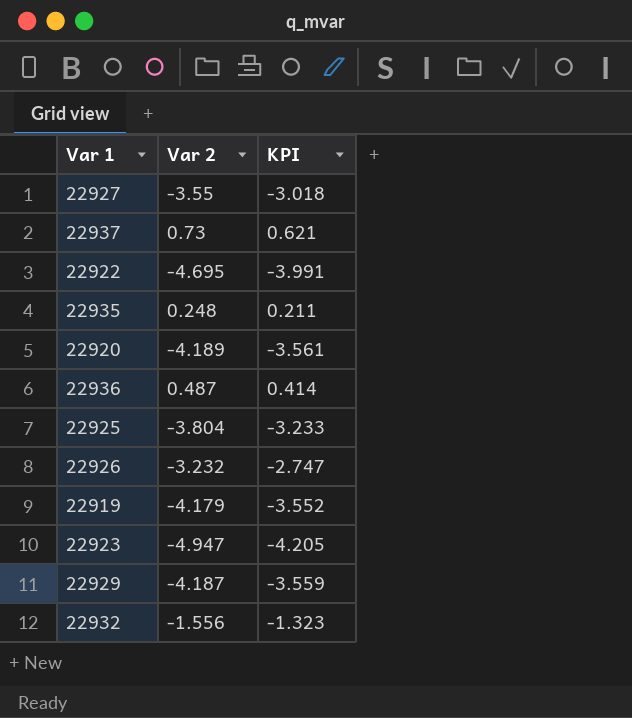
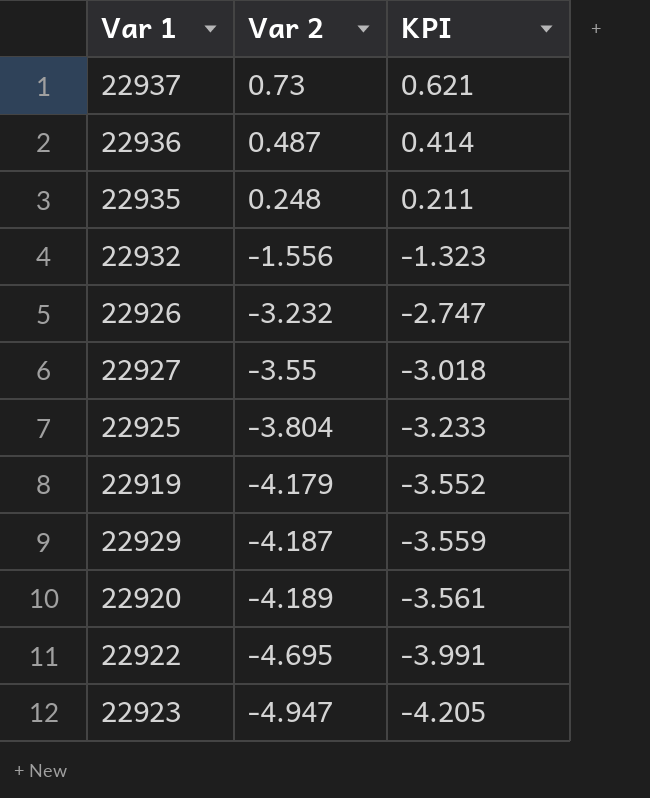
row order: none -> Var 2 descending

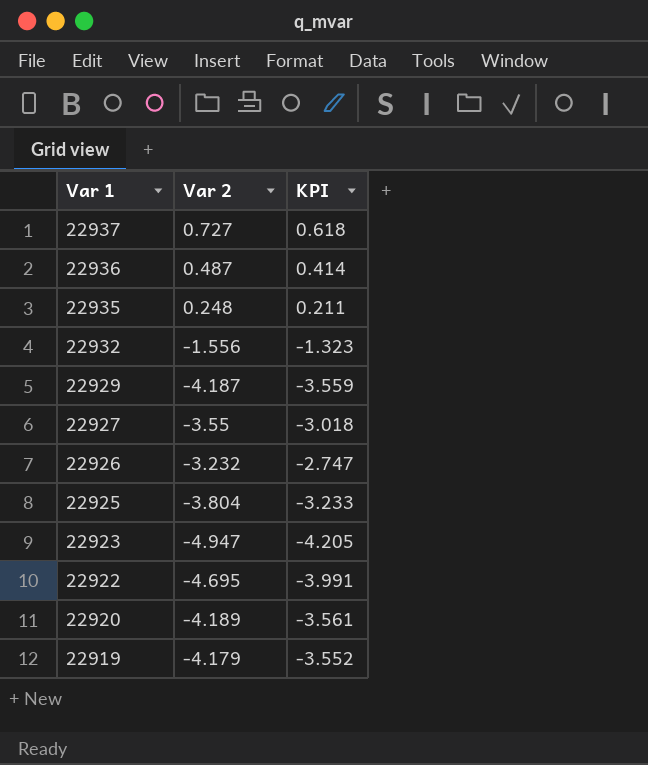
row order: Var 2 descending -> Var 1 descending
22937 | Var 2: 0.73 -> 0.727
22937 | KPI: 0.621 -> 0.618

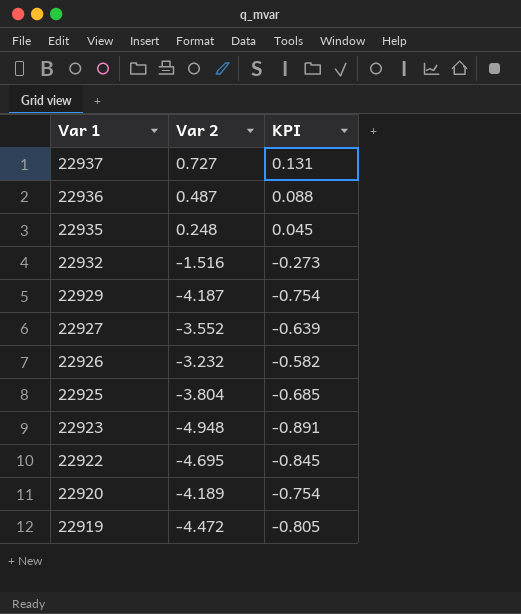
column KPI | formula: [Var 2] * 0.85 -> [Var 2] * 0.18
22932 | Var 2: -1.556 -> -1.516
22927 | Var 2: -3.55 -> -3.552
22923 | Var 2: -4.947 -> -4.948
22919 | Var 2: -4.179 -> -4.472

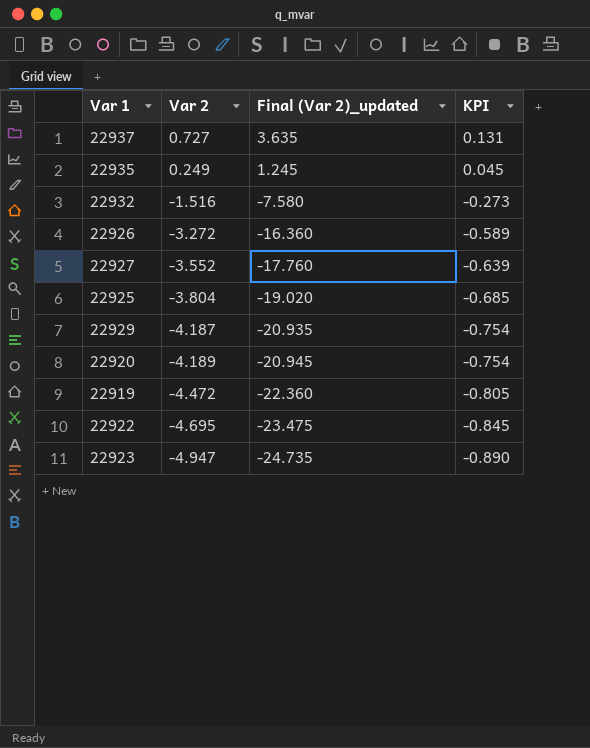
row order: Var 1 descending -> Var 2 descending
column Final (Var 2)_updated | formula: none -> [Var 2] * 5
row 22936: 0.487 | 0.088 -> none
22935 | Var 2: 0.248 -> 0.249
22926 | Var 2: -3.232 -> -3.272
22926 | KPI: -0.582 -> -0.589
22923 | Var 2: -4.948 -> -4.947
22923 | KPI: -0.891 -> -0.890

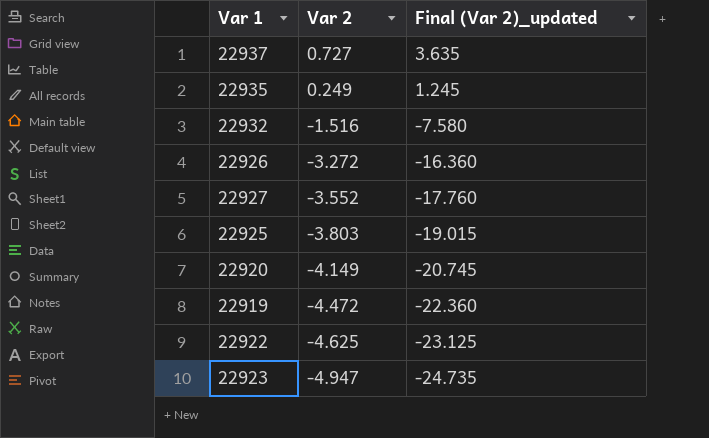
column KPI | formula: [Var 2] * 0.18 -> none
row 22929: -4.187 | -20.935 | -0.754 -> none
22925 | Var 2: -3.804 -> -3.803
22925 | Final (Var 2)_updated: -19.020 -> -19.015
22920 | Var 2: -4.189 -> -4.149
22920 | Final (Var 2)_updated: -20.945 -> -20.745
22922 | Var 2: -4.695 -> -4.625
22922 | Final (Var 2)_updated: -23.475 -> -23.125

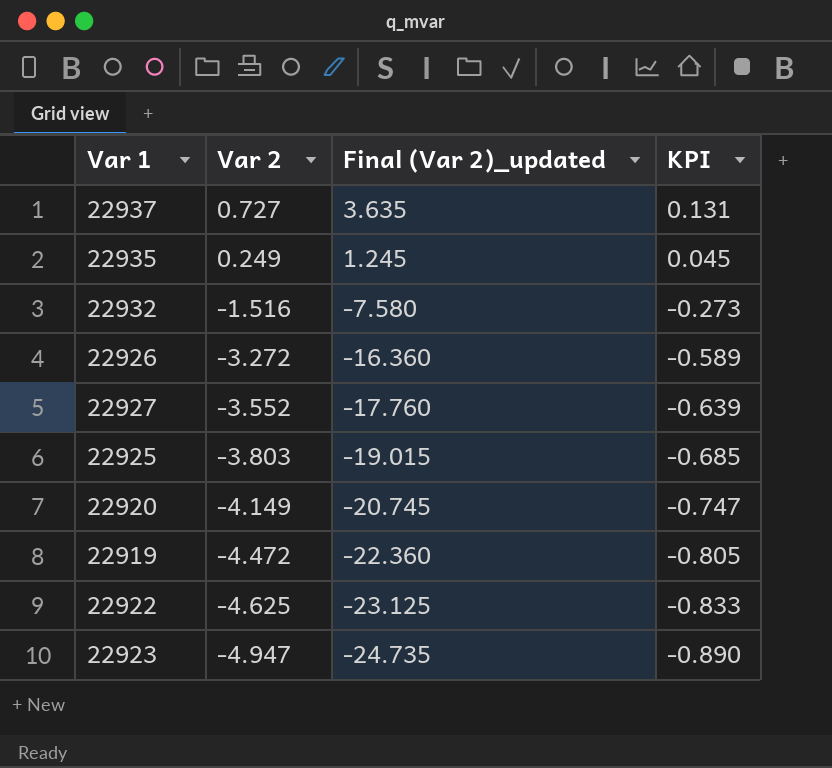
column KPI | formula: none -> [Var 2] * 0.18

